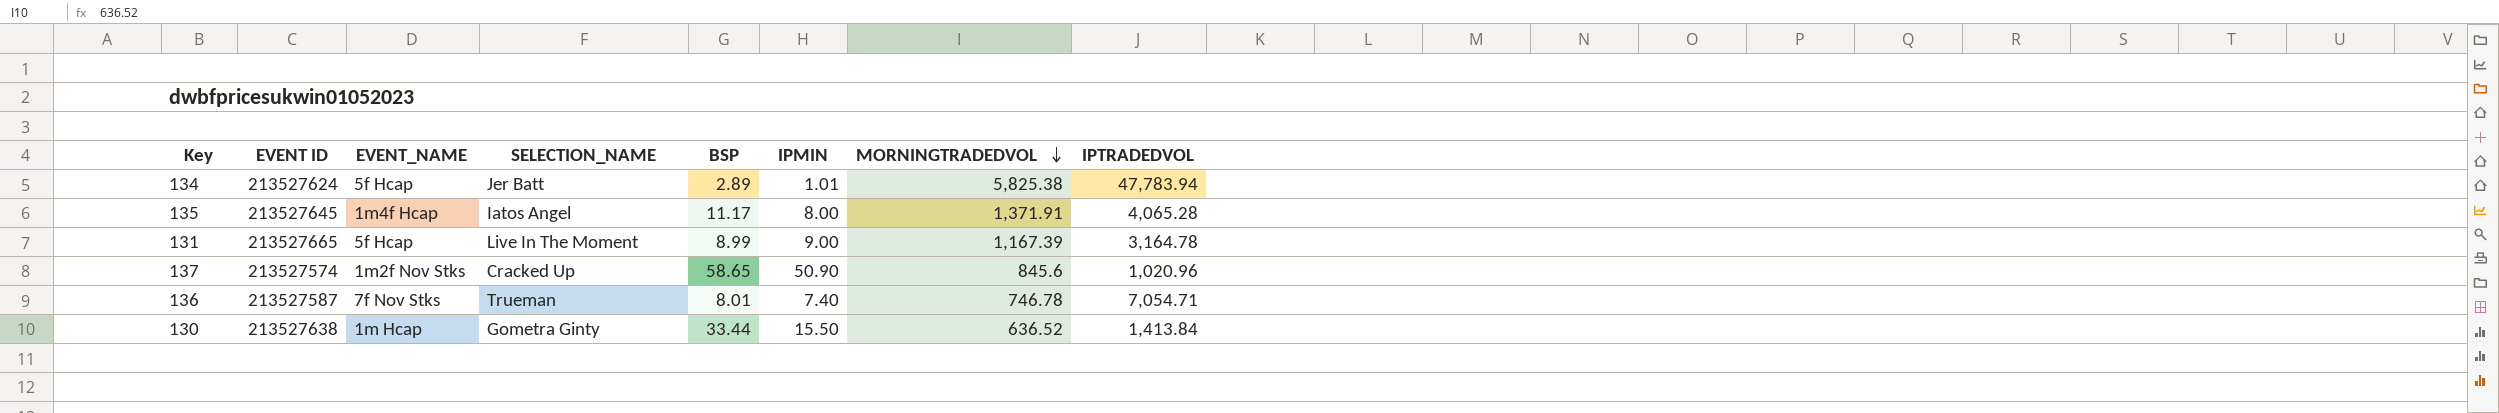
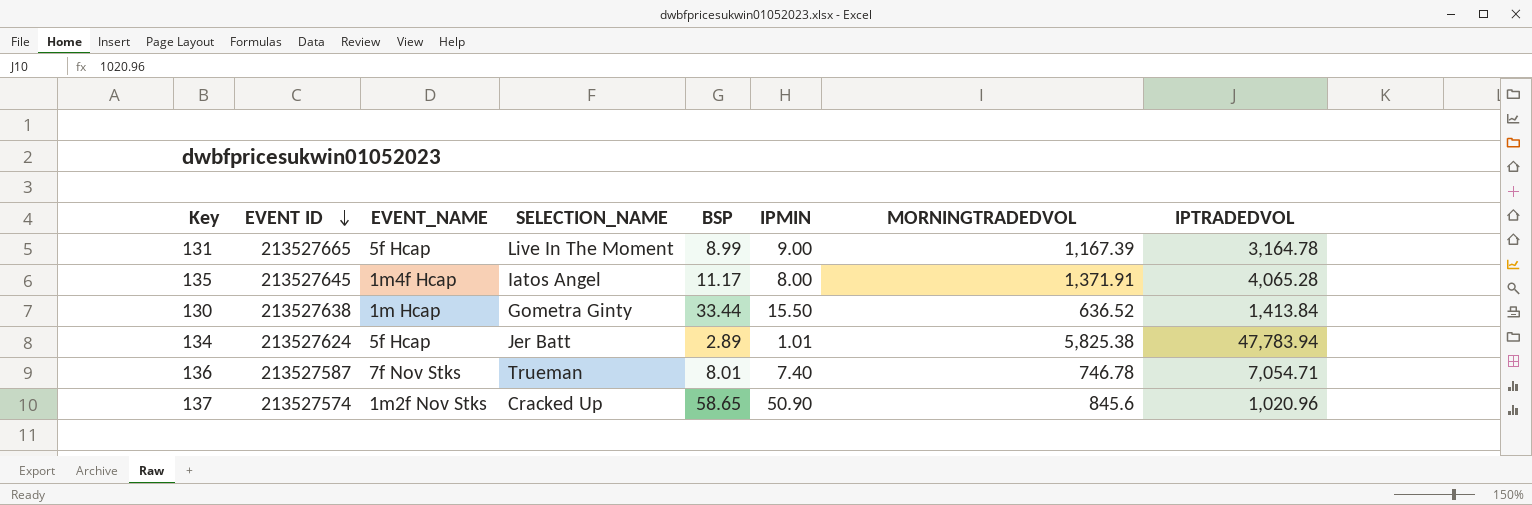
row order: MORNINGTRADEDVOL descending -> EVENT ID descending

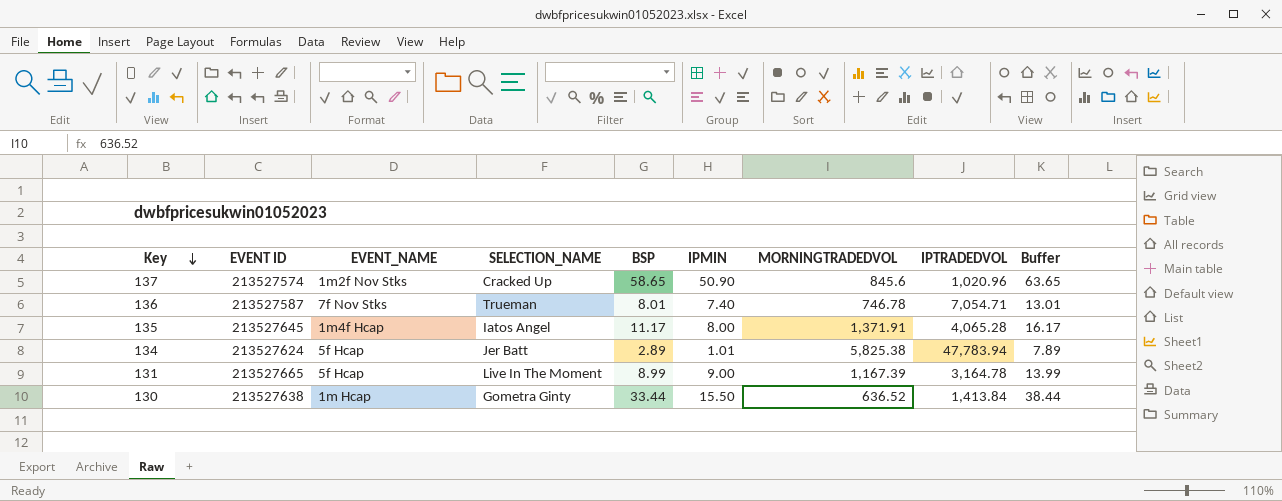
row order: EVENT ID descending -> Key descending
column Buffer | formula: none -> [BSP] + 5

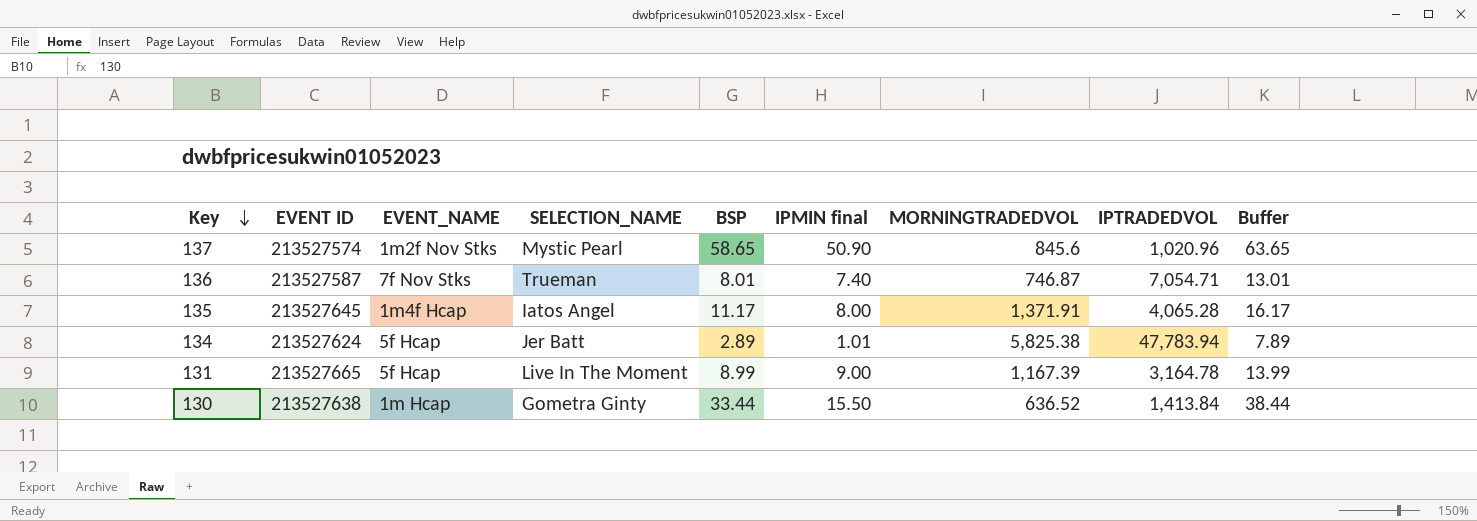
column name: IPMIN -> IPMIN final
137 | SELECTION_NAME: Cracked Up -> Mystic Pearl
136 | MORNINGTRADEDVOL: 746.78 -> 746.87

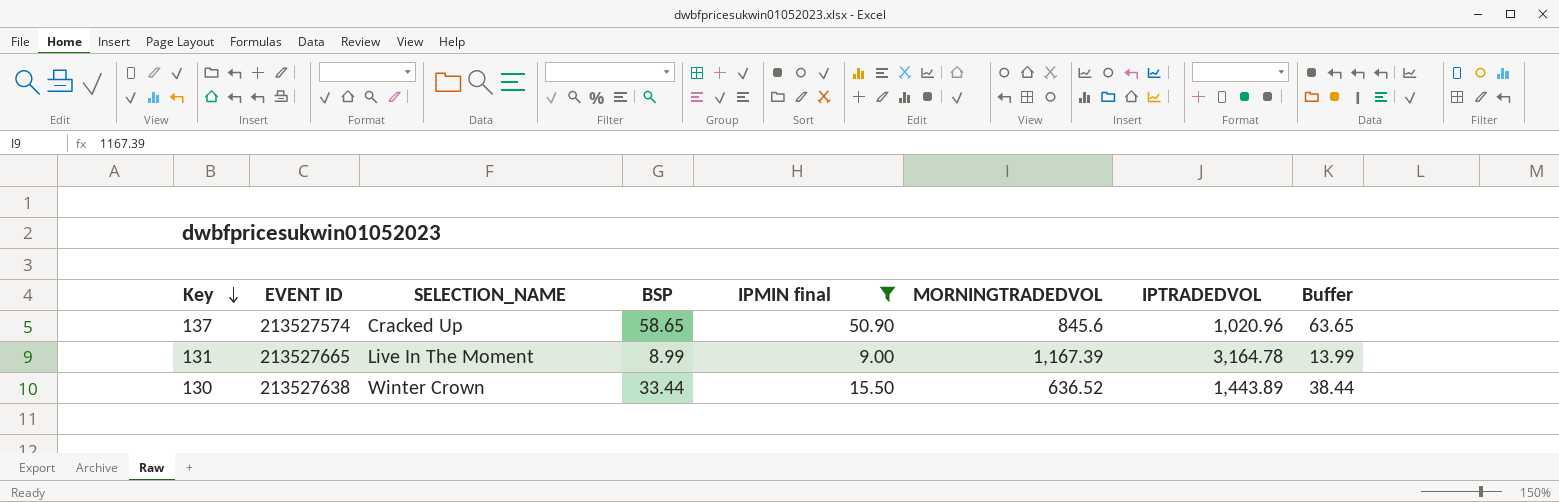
filter: none -> IPMIN final >= 9.00
column EVENT_NAME | position: 3 -> none
137 | SELECTION_NAME: Mystic Pearl -> Cracked Up
130 | SELECTION_NAME: Gometra Ginty -> Winter Crown
130 | IPTRADEDVOL: 1,413.84 -> 1,443.89

